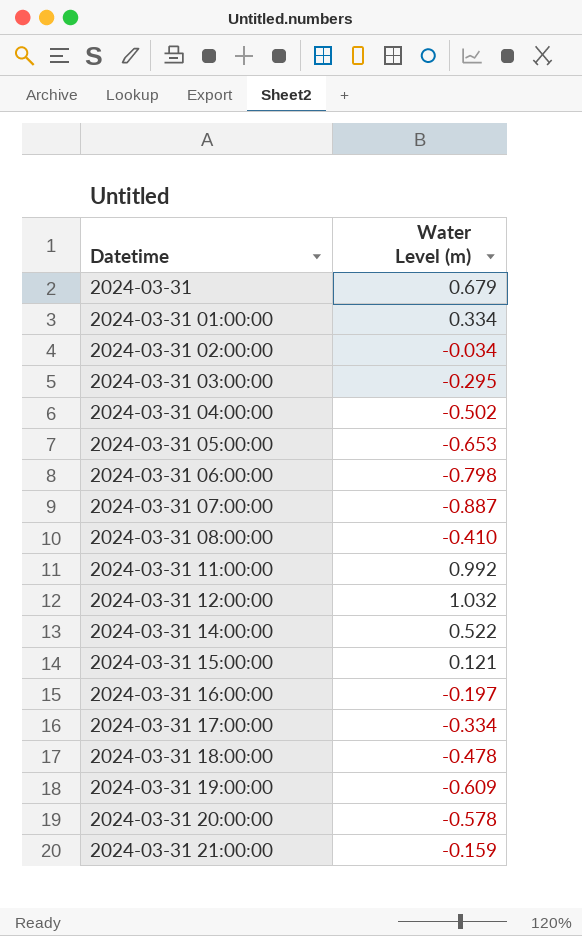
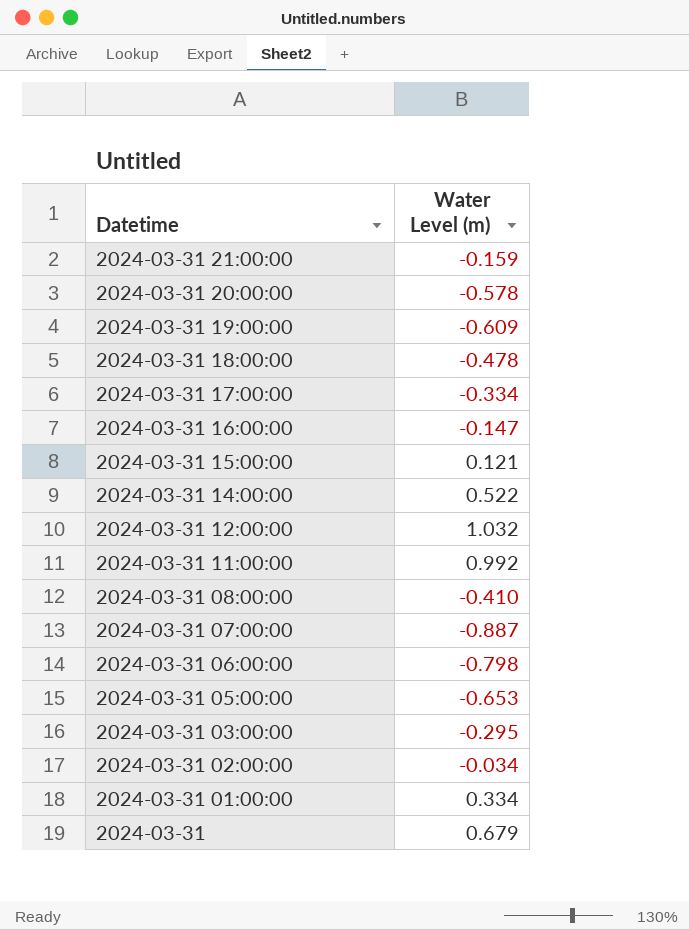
row order: Datetime ascending -> Datetime descending
row 2024-03-31 04:00:00: -0.502 -> none
2024-03-31 16:00:00 | Water Level (m): -0.197 -> -0.147

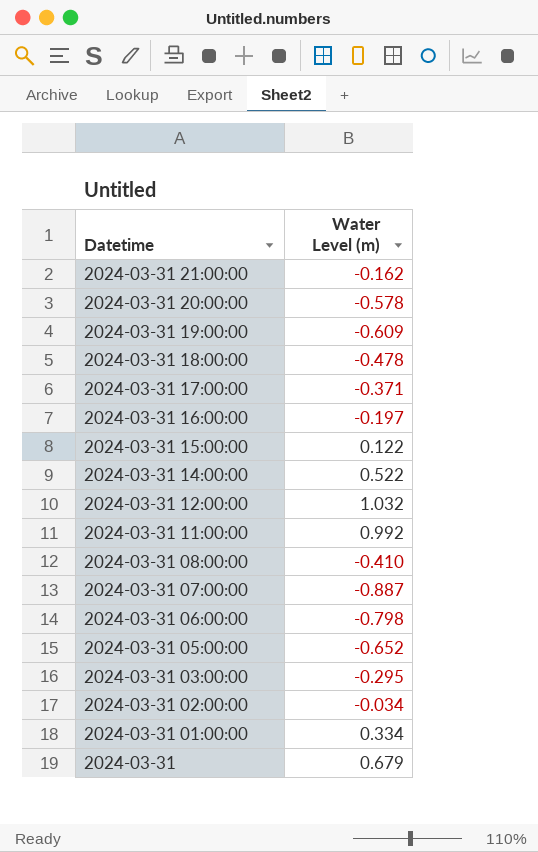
2024-03-31 21:00:00 | Water Level (m): -0.159 -> -0.162
2024-03-31 17:00:00 | Water Level (m): -0.334 -> -0.371
2024-03-31 16:00:00 | Water Level (m): -0.147 -> -0.197
2024-03-31 15:00:00 | Water Level (m): 0.121 -> 0.122
2024-03-31 05:00:00 | Water Level (m): -0.653 -> -0.652

